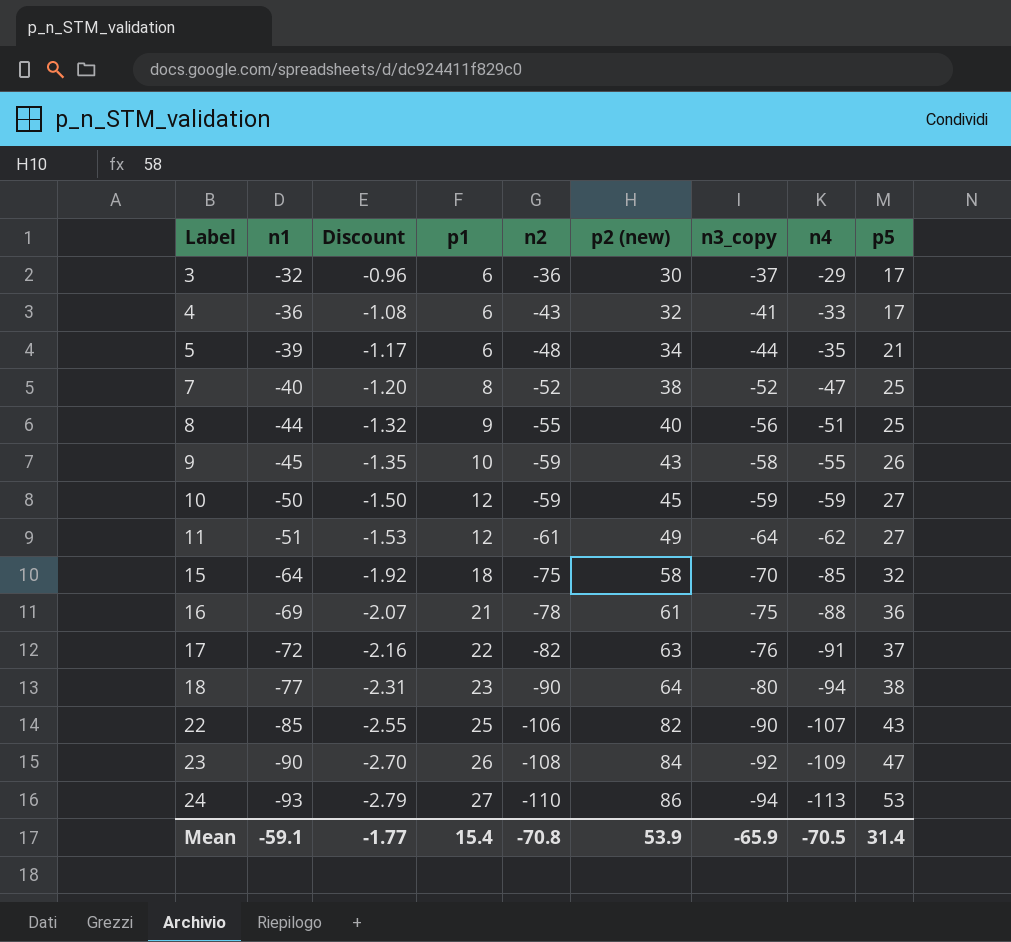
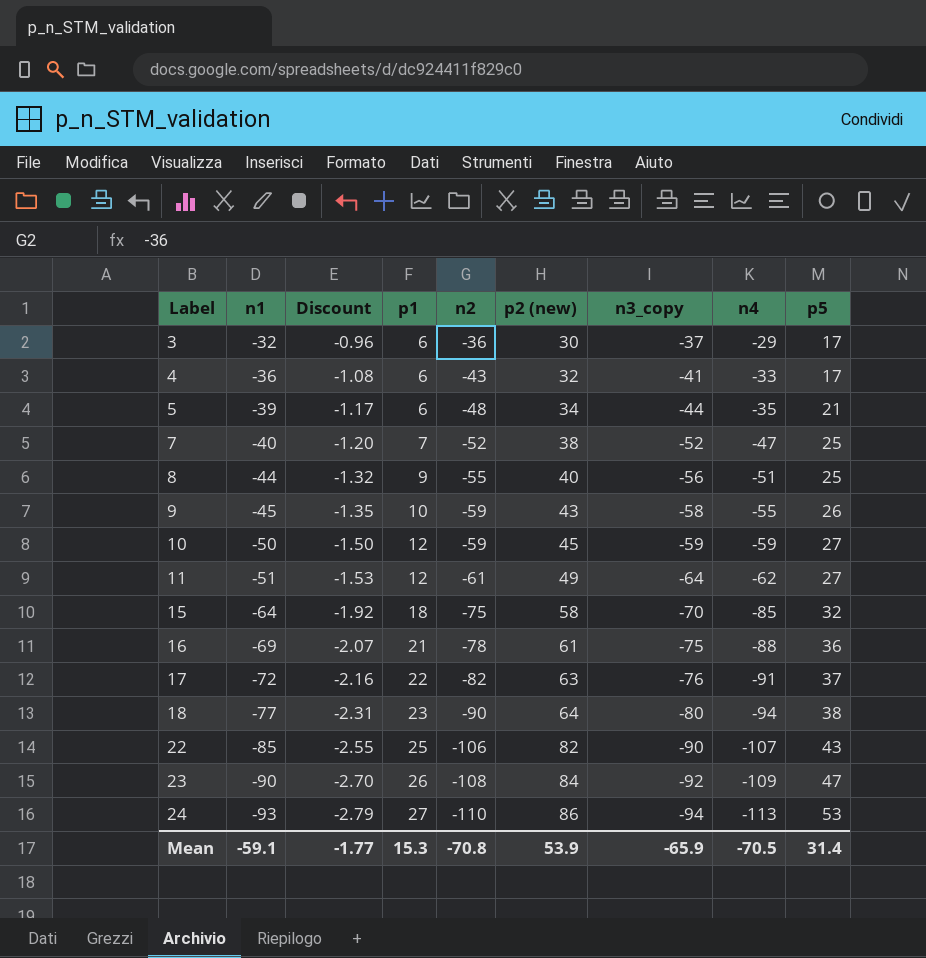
7 | p1: 8 -> 7
Mean | p1: 15.4 -> 15.3

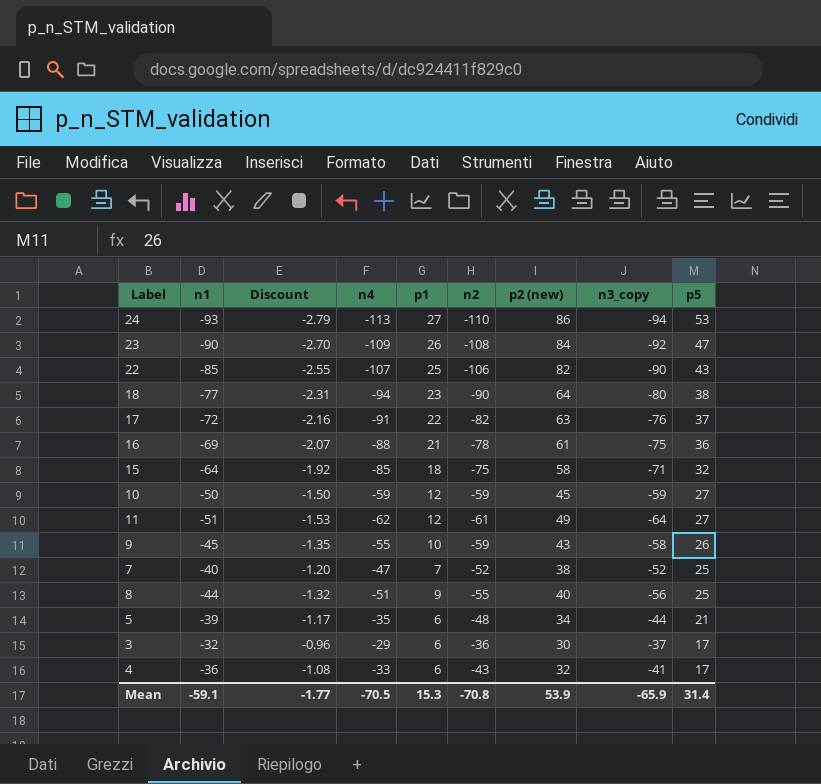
row order: Label ascending -> p5 descending
column n4 | position: 8 -> 4
15 | n3_copy: -70 -> -71

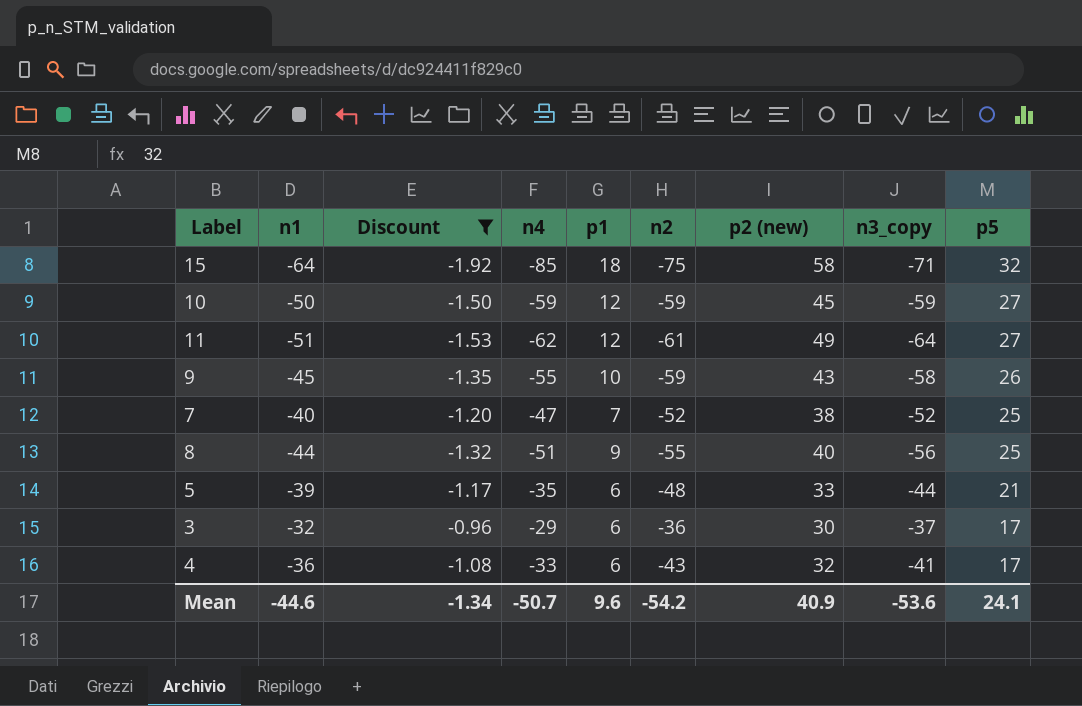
filter: none -> Discount >= -1.92
5 | p2 (new): 34 -> 33
Mean | n1: -59.1 -> -44.6
Mean | Discount: -1.77 -> -1.34
Mean | n4: -70.5 -> -50.7
Mean | p1: 15.3 -> 9.6
Mean | n2: -70.8 -> -54.2
Mean | p2 (new): 53.9 -> 40.9
Mean | n3_copy: -65.9 -> -53.6
Mean | p5: 31.4 -> 24.1

